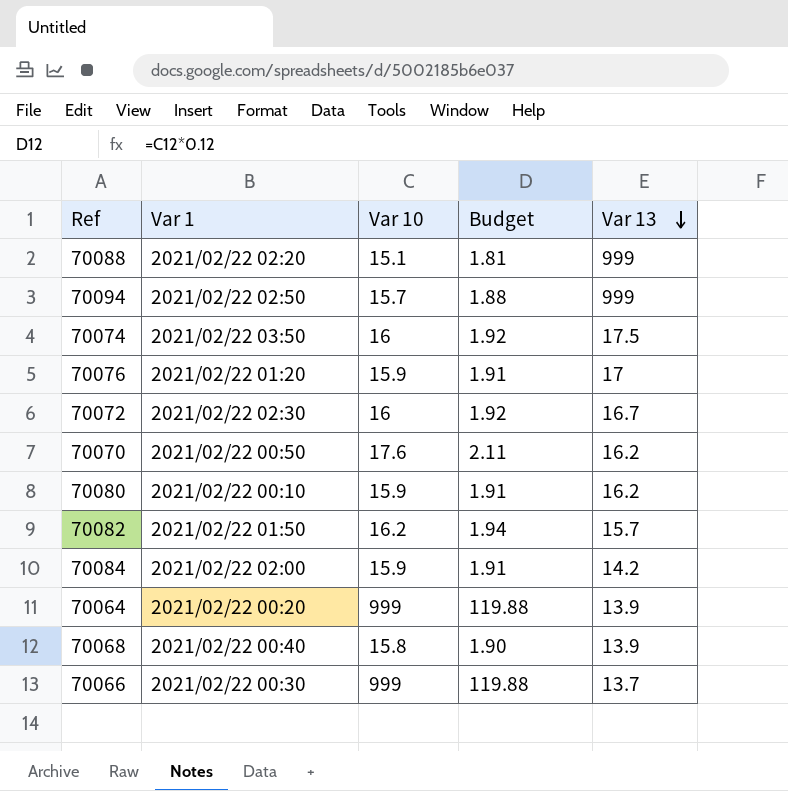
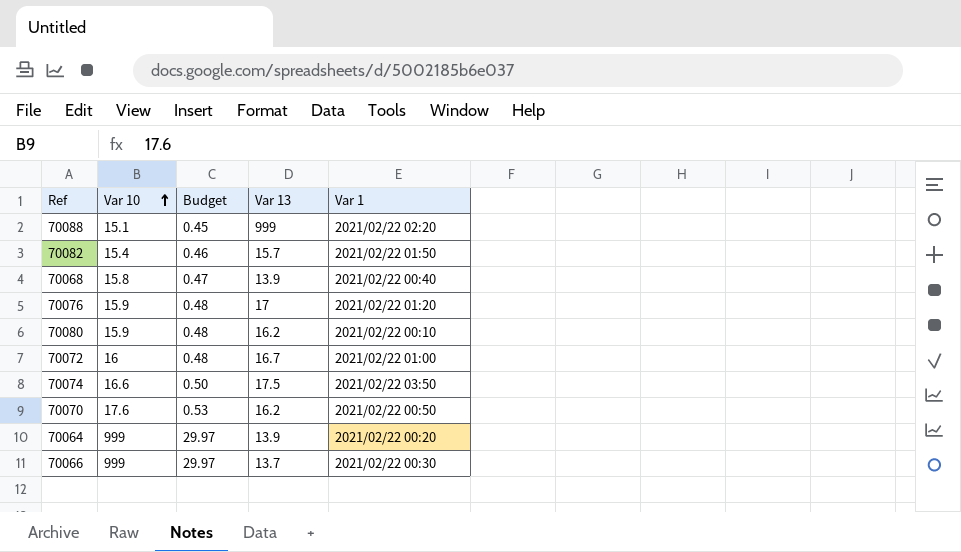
row order: Var 13 descending -> Var 10 ascending
column Budget | formula: [Var 10] * 0.12 -> [Var 10] * 0.03
column Var 1 | position: 2 -> 5
row 70094: 2021/02/22 02:50 | 15.7 | 1.88 | 999 -> none
row 70084: 2021/02/22 02:00 | 15.9 | 1.91 | 14.2 -> none
70082 | Var 10: 16.2 -> 15.4
70072 | Var 1: 2021/02/22 02:30 -> 2021/02/22 01:00
70074 | Var 10: 16 -> 16.6

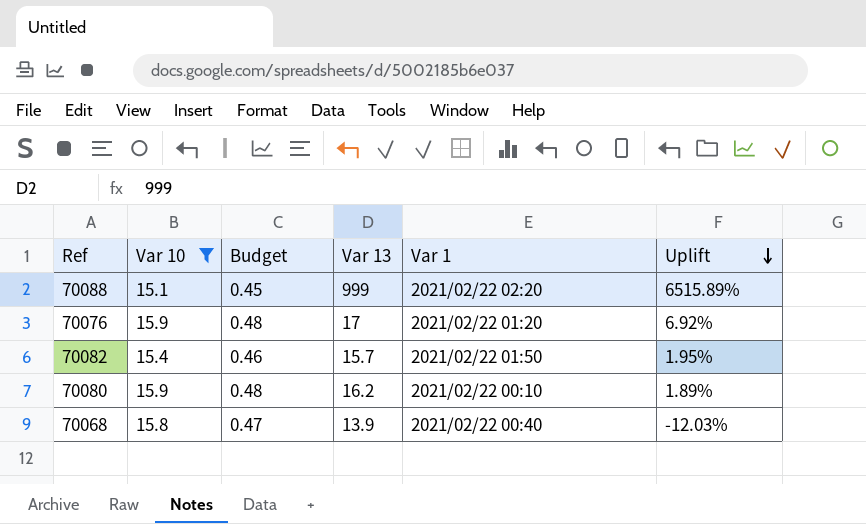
filter: none -> Var 10 <= 15.9
row order: Var 10 ascending -> Uplift descending
column Uplift | formula: none -> ([Var 13] - [Var 10]) / [Var 10]

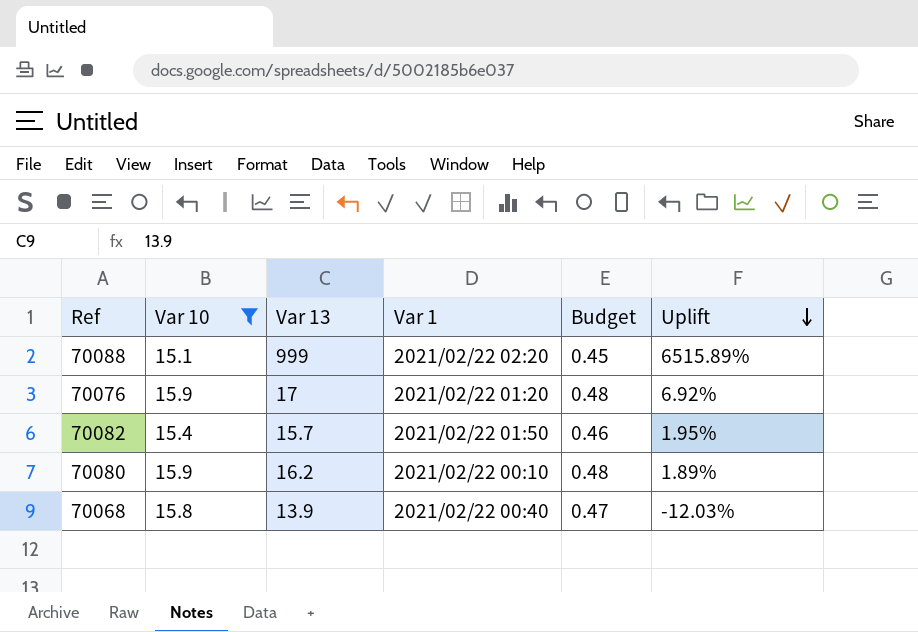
column Budget | position: 3 -> 5

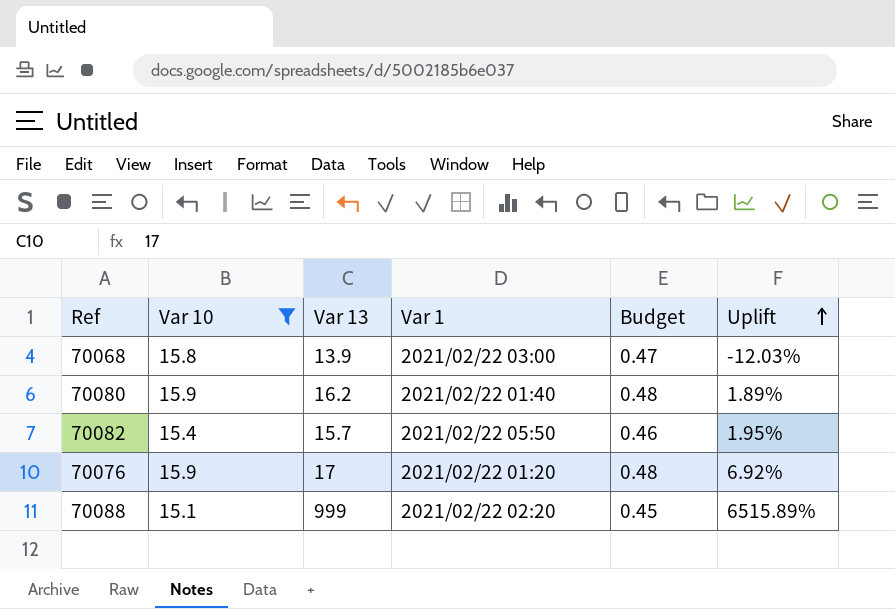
row order: Uplift descending -> Uplift ascending
70068 | Var 1: 2021/02/22 00:40 -> 2021/02/22 03:00
70080 | Var 1: 2021/02/22 00:10 -> 2021/02/22 01:40
70082 | Var 1: 2021/02/22 01:50 -> 2021/02/22 05:50

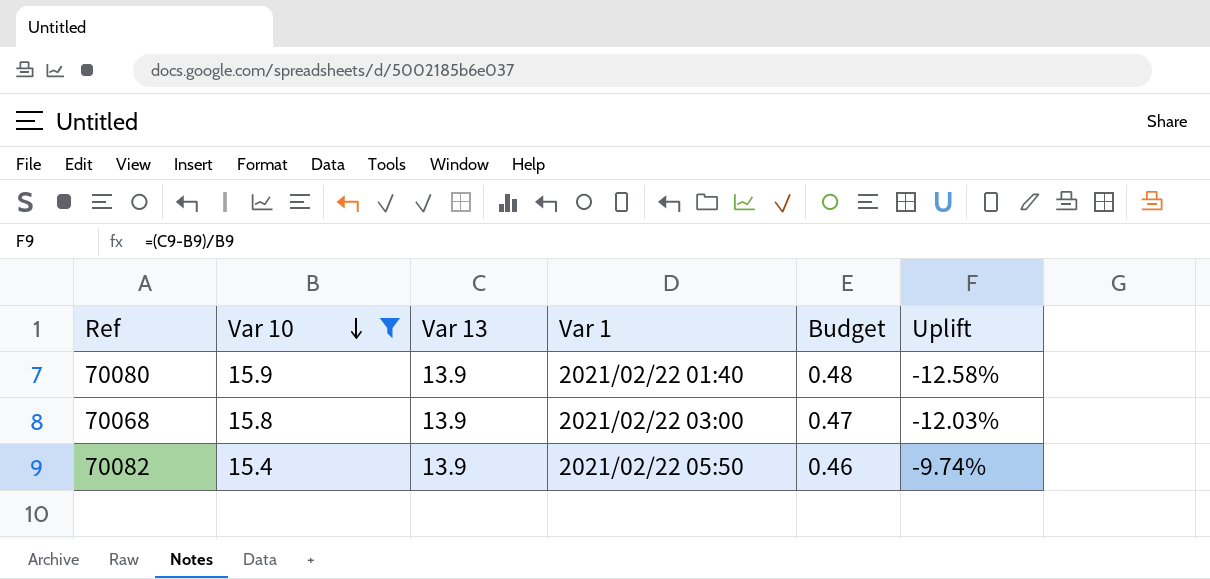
row order: Uplift ascending -> Var 10 descending
row 70076: 15.9 | 17 | 2021/02/22 01:20 | 0.48 | 6.92% -> none
row 70088: 15.1 | 999 | 2021/02/22 02:20 | 0.45 | 6515.89% -> none
70080 | Var 13: 16.2 -> 13.9
70080 | Uplift: 1.89% -> -12.58%
70082 | Var 13: 15.7 -> 13.9
70082 | Uplift: 1.95% -> -9.74%

